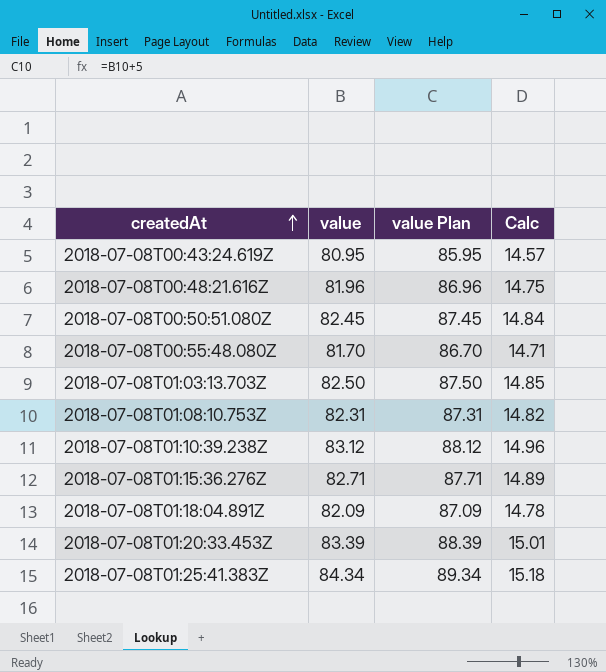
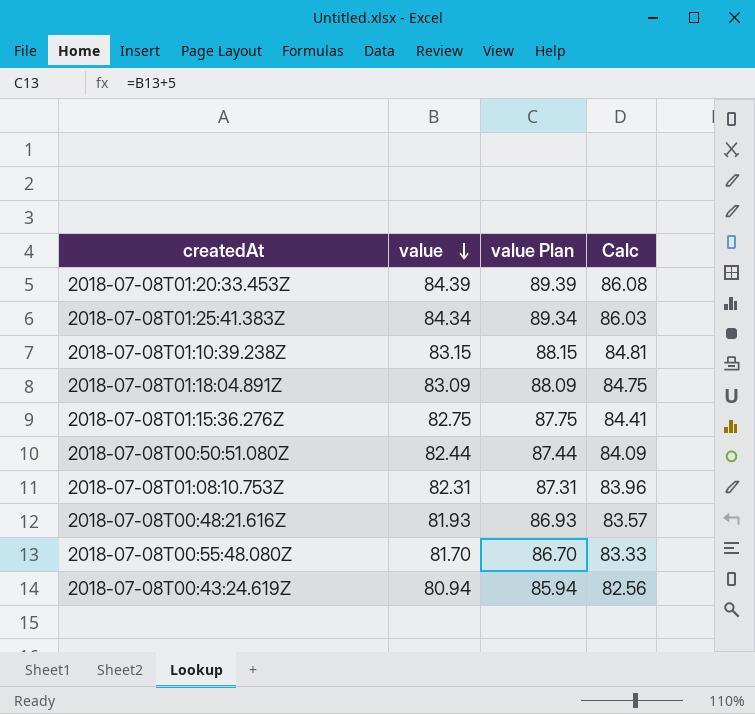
row order: createdAt ascending -> value descending
column Calc | formula: [value] * 0.18 -> [value] * 1.02
row 2018-07-08T01:03:13.703Z: 82.50 | 87.50 | 14.85 -> none
2018-07-08T01:20:33.453Z | value: 83.39 -> 84.39
2018-07-08T01:20:33.453Z | value Plan: 88.39 -> 89.39
2018-07-08T01:10:39.238Z | value: 83.12 -> 83.15
2018-07-08T01:10:39.238Z | value Plan: 88.12 -> 88.15
2018-07-08T01:18:04.891Z | value: 82.09 -> 83.09
2018-07-08T01:18:04.891Z | value Plan: 87.09 -> 88.09
2018-07-08T01:15:36.276Z | value: 82.71 -> 82.75
2018-07-08T01:15:36.276Z | value Plan: 87.71 -> 87.75
2018-07-08T00:50:51.080Z | value: 82.45 -> 82.44
2018-07-08T00:50:51.080Z | value Plan: 87.45 -> 87.44
2018-07-08T00:48:21.616Z | value: 81.96 -> 81.93
2018-07-08T00:48:21.616Z | value Plan: 86.96 -> 86.93
2018-07-08T00:43:24.619Z | value: 80.95 -> 80.94
2018-07-08T00:43:24.619Z | value Plan: 85.95 -> 85.94

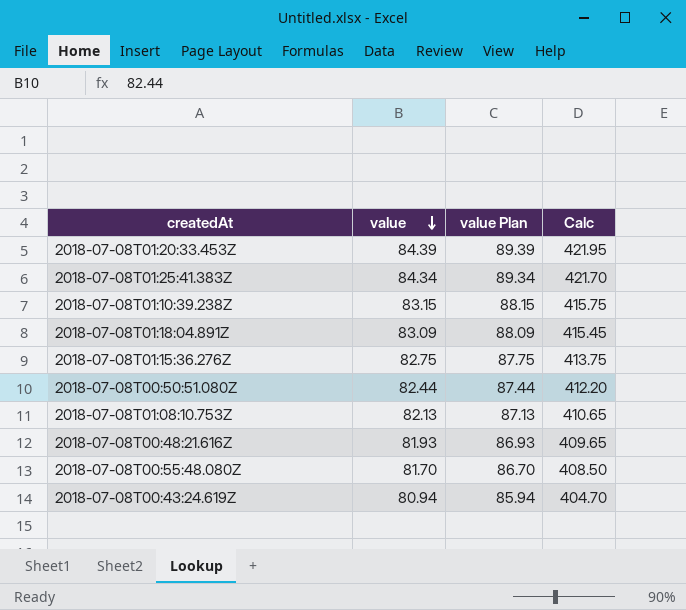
column Calc | formula: [value] * 1.02 -> [value] * 5
2018-07-08T01:08:10.753Z | value: 82.31 -> 82.13
2018-07-08T01:08:10.753Z | value Plan: 87.31 -> 87.13

